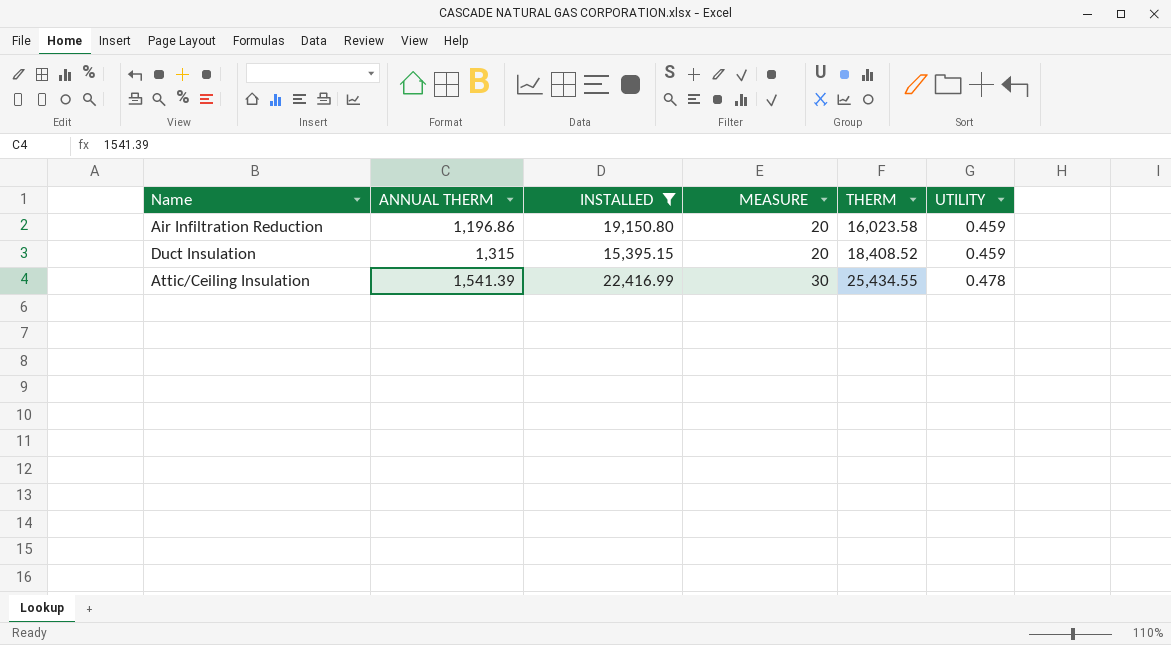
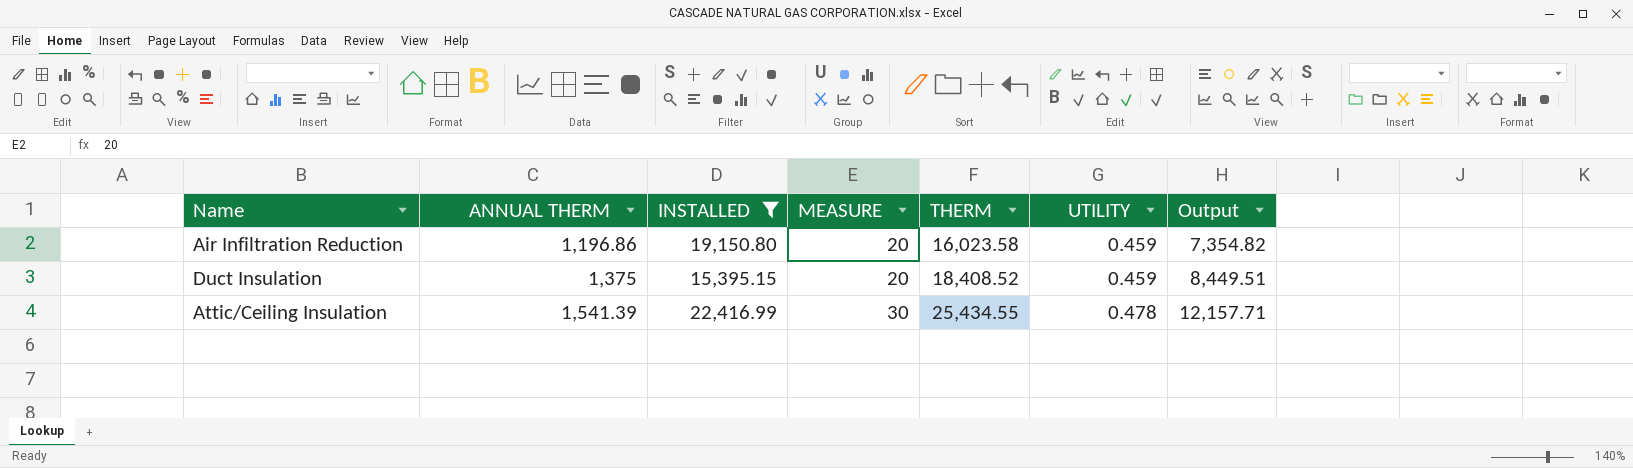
column Output | formula: none -> [THERM] * [UTILITY]
Duct Insulation | ANNUAL THERM: 1,315 -> 1,375

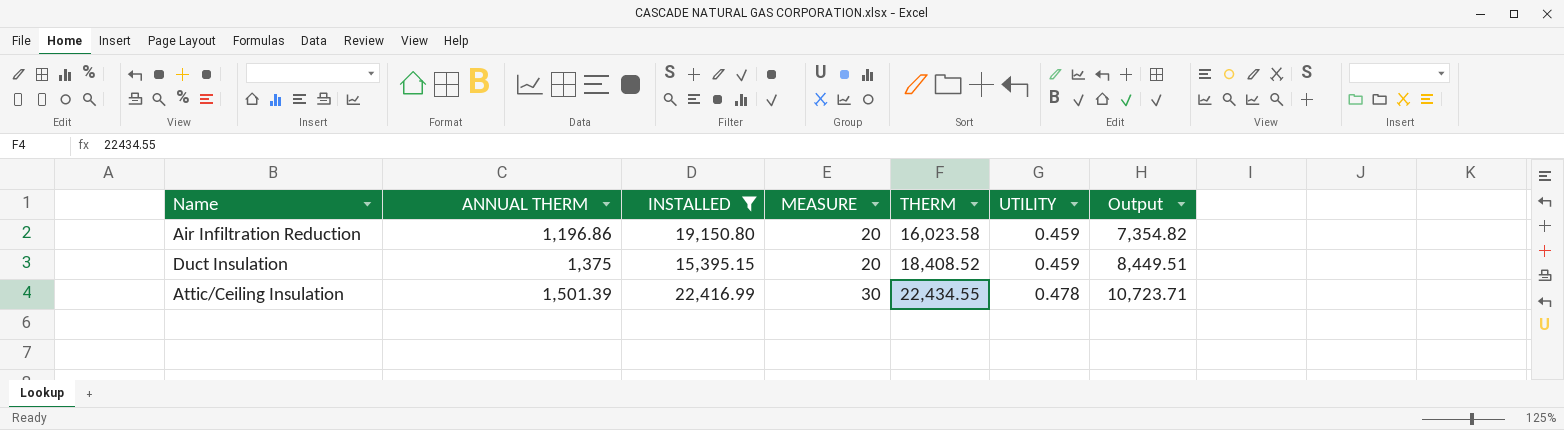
Attic/Ceiling Insulation | ANNUAL THERM: 1,541.39 -> 1,501.39
Attic/Ceiling Insulation | THERM: 25,434.55 -> 22,434.55
Attic/Ceiling Insulation | Output: 12,157.71 -> 10,723.71

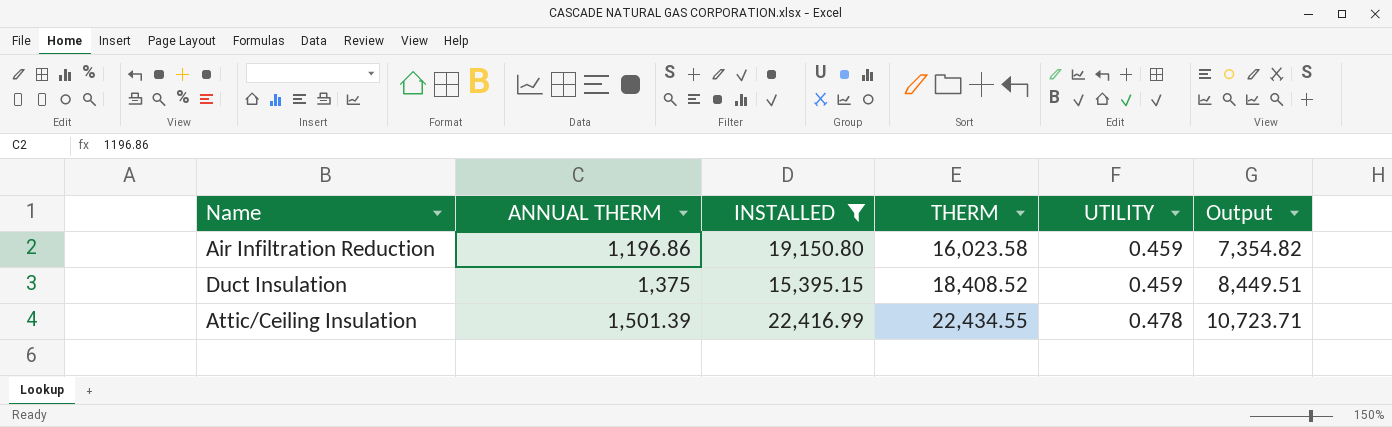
column MEASURE | position: 4 -> none

